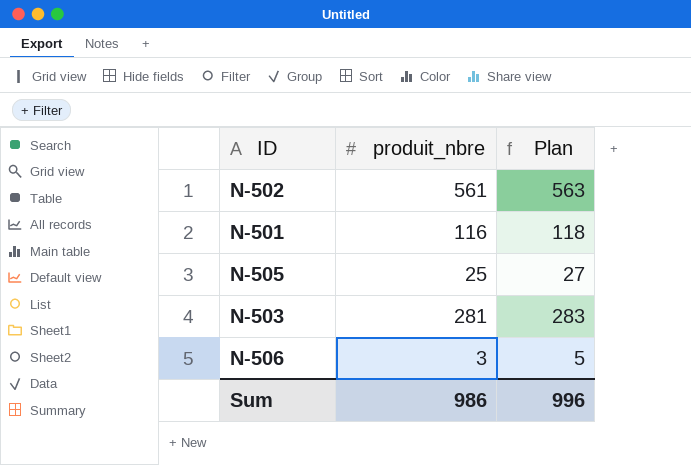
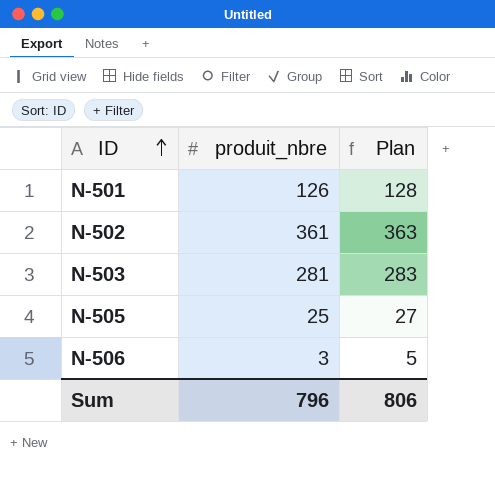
row order: none -> ID ascending
N-501 | produit_nbre: 116 -> 126
N-501 | Plan: 118 -> 128
N-502 | produit_nbre: 561 -> 361
N-502 | Plan: 563 -> 363
Sum | produit_nbre: 986 -> 796
Sum | Plan: 996 -> 806

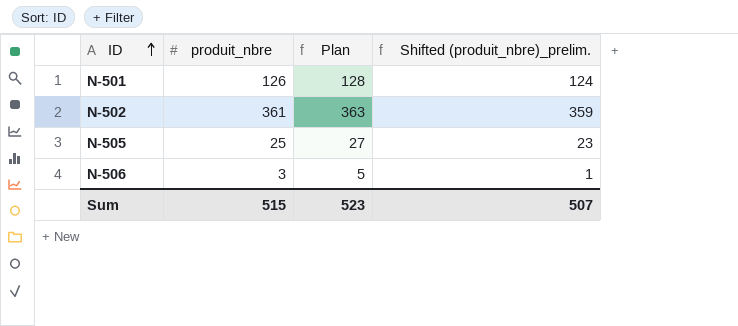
column Shifted (produit_nbre)_prelim. | formula: none -> [produit_nbre] - 2
row N-503: 281 | 283 -> none
Sum | produit_nbre: 796 -> 515
Sum | Plan: 806 -> 523

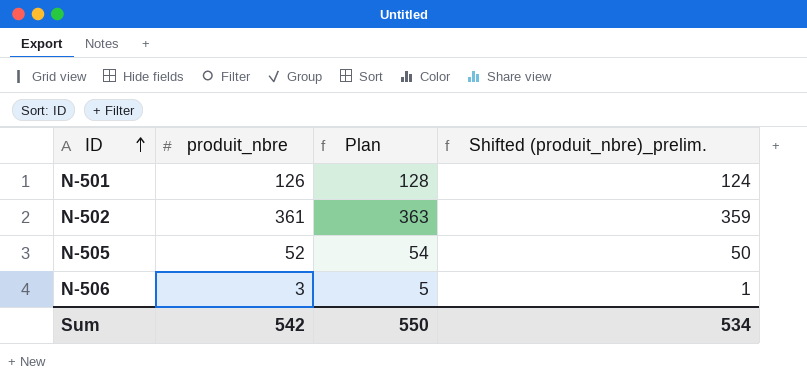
N-505 | produit_nbre: 25 -> 52
N-505 | Plan: 27 -> 54
N-505 | Shifted (produit_nbre)_prelim.: 23 -> 50
Sum | produit_nbre: 515 -> 542
Sum | Plan: 523 -> 550
Sum | Shifted (produit_nbre)_prelim.: 507 -> 534

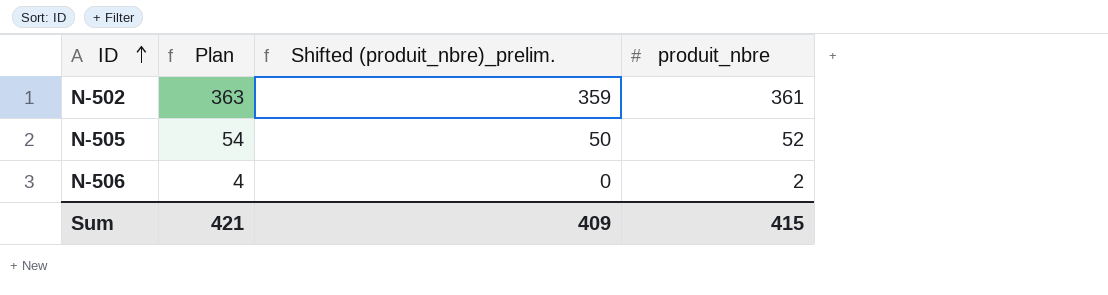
column produit_nbre | position: 2 -> 4
row N-501: 126 | 128 | 124 -> none
N-506 | Plan: 5 -> 4
N-506 | Shifted (produit_nbre)_prelim.: 1 -> 0
N-506 | produit_nbre: 3 -> 2
Sum | Plan: 550 -> 421
Sum | Shifted (produit_nbre)_prelim.: 534 -> 409
Sum | produit_nbre: 542 -> 415

